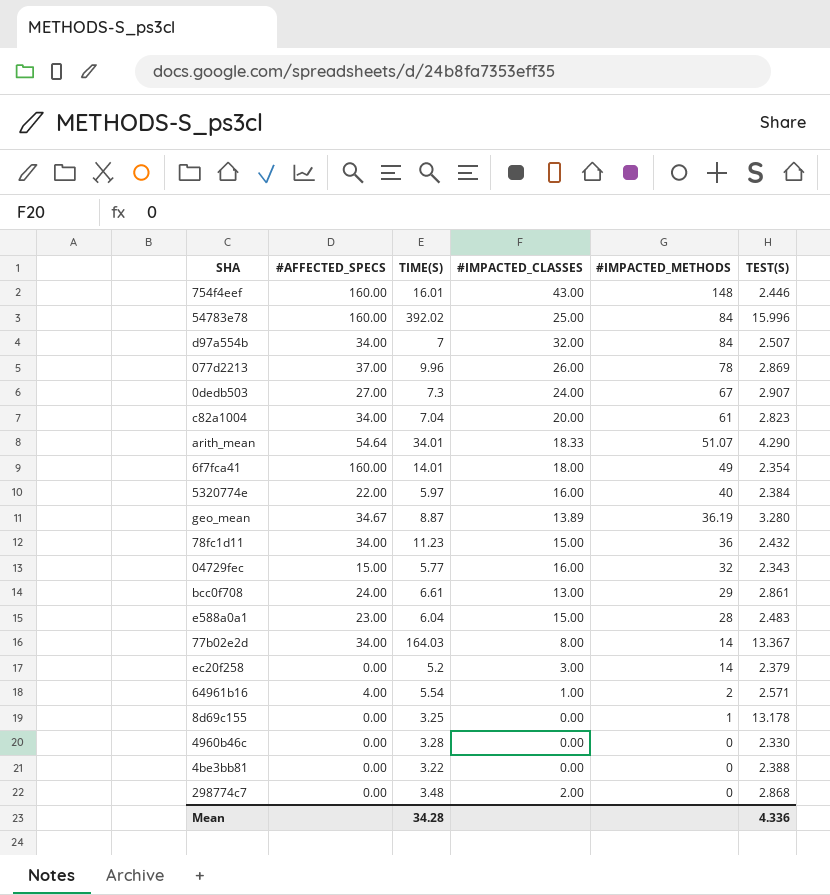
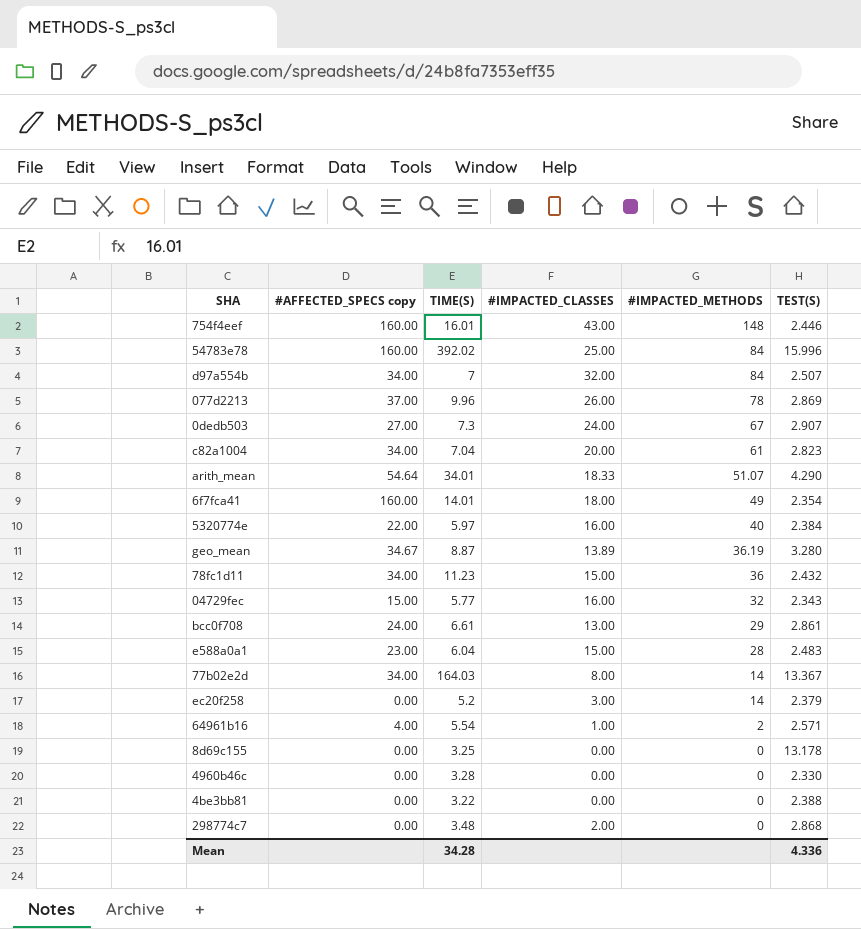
column name: #AFFECTED_SPECS -> #AFFECTED_SPECS copy
8d69c155 | #IMPACTED_METHODS: 1 -> 0

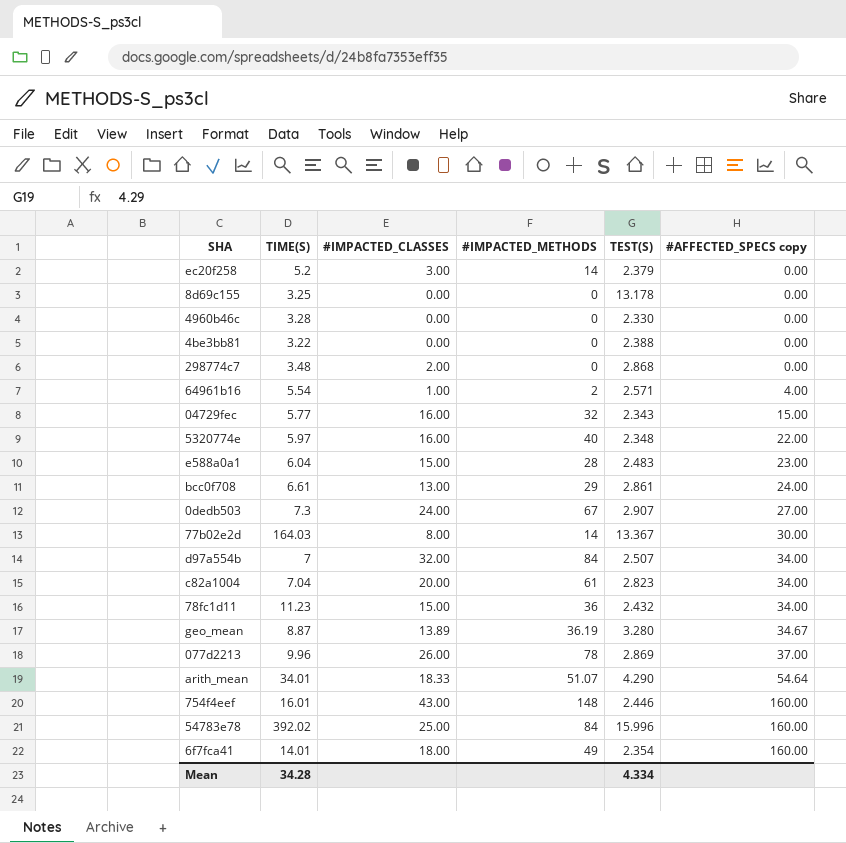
row order: #IMPACTED_METHODS descending -> #AFFECTED_SPECS copy ascending
column #AFFECTED_SPECS copy | position: 2 -> 6
5320774e | TEST(S): 2.384 -> 2.348
77b02e2d | #AFFECTED_SPECS copy: 34.00 -> 30.00
Mean | TEST(S): 4.336 -> 4.334

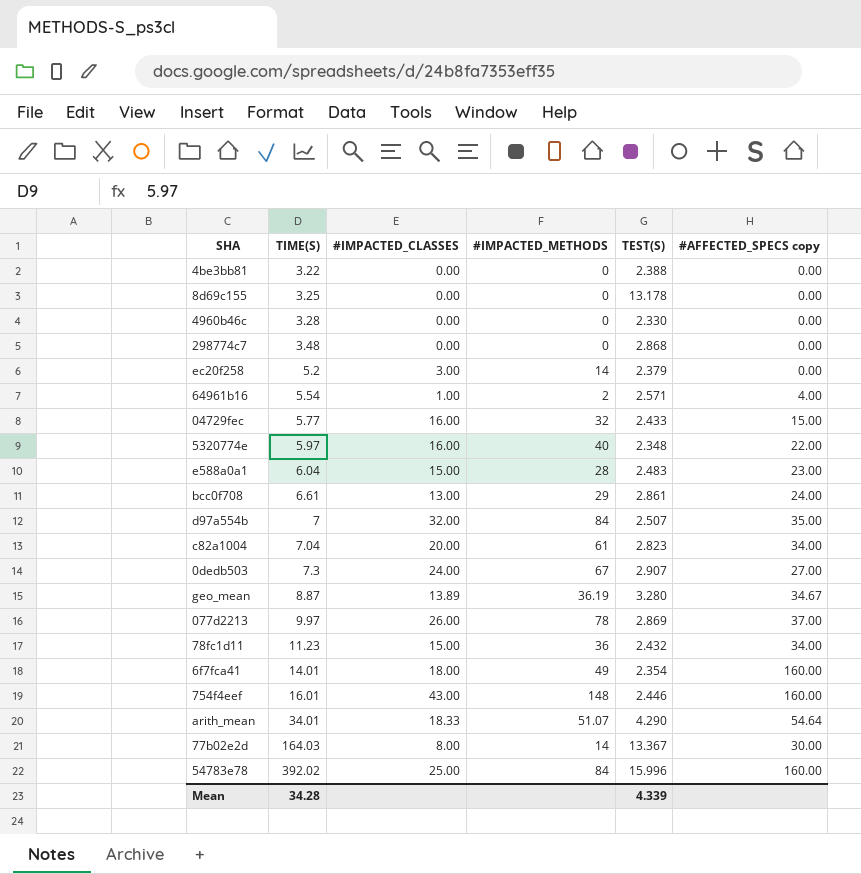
row order: #AFFECTED_SPECS copy ascending -> TIME(S) ascending
298774c7 | #IMPACTED_CLASSES: 2.00 -> 0.00
04729fec | TEST(S): 2.343 -> 2.433
d97a554b | #AFFECTED_SPECS copy: 34.00 -> 35.00
077d2213 | TIME(S): 9.96 -> 9.97
Mean | TEST(S): 4.334 -> 4.339

